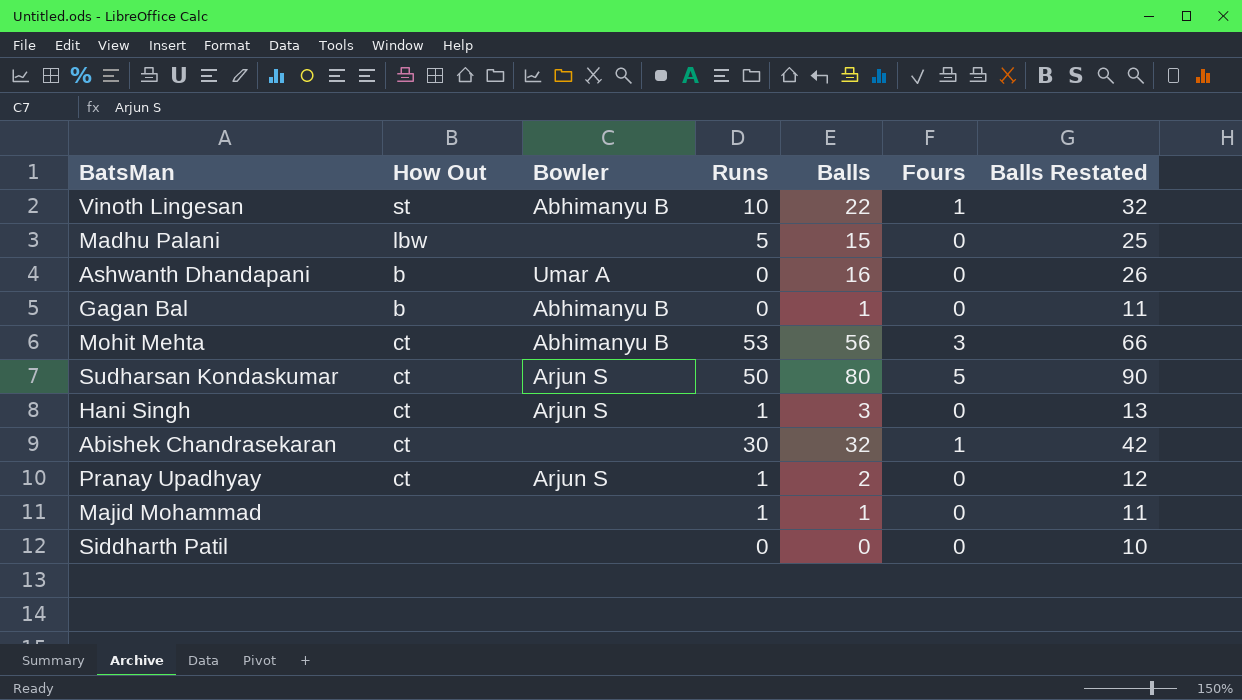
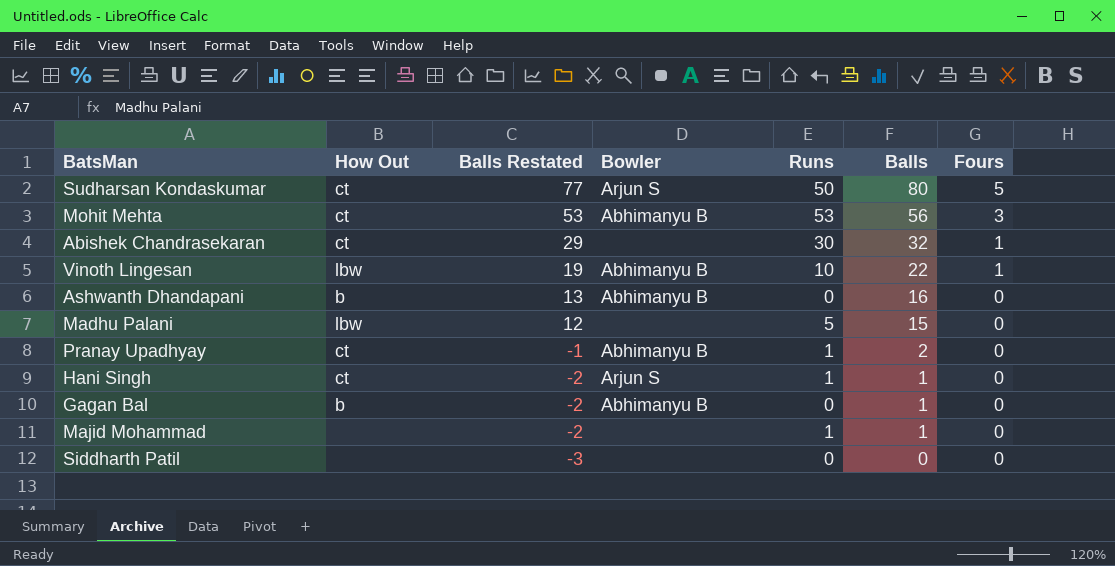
row order: none -> Balls Restated descending
column Balls Restated | formula: [Balls] + 10 -> [Balls] - 3
column Balls Restated | position: 7 -> 3
Vinoth Lingesan | How Out: st -> lbw
Ashwanth Dhandapani | Bowler: Umar A -> Abhimanyu B
Pranay Upadhyay | Bowler: Arjun S -> Abhimanyu B
Hani Singh | Balls: 3 -> 1

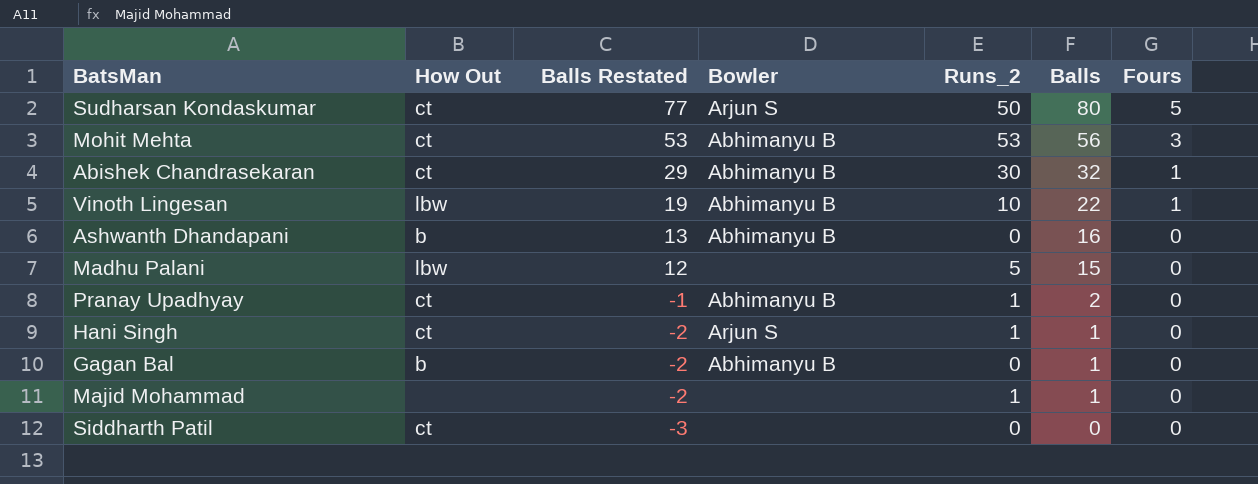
column name: Runs -> Runs_2
Abishek Chandrasekaran | Bowler: none -> Abhimanyu B
Siddharth Patil | How Out: none -> ct

